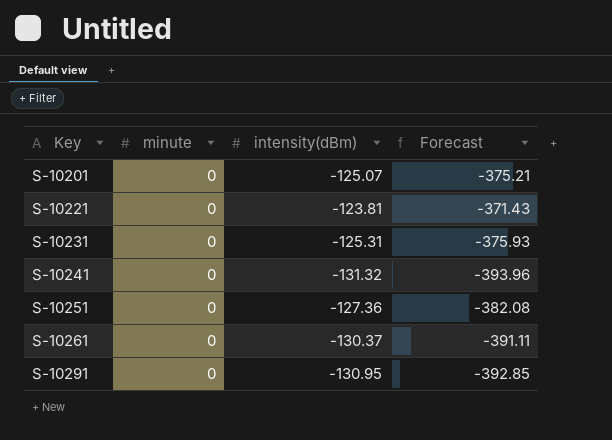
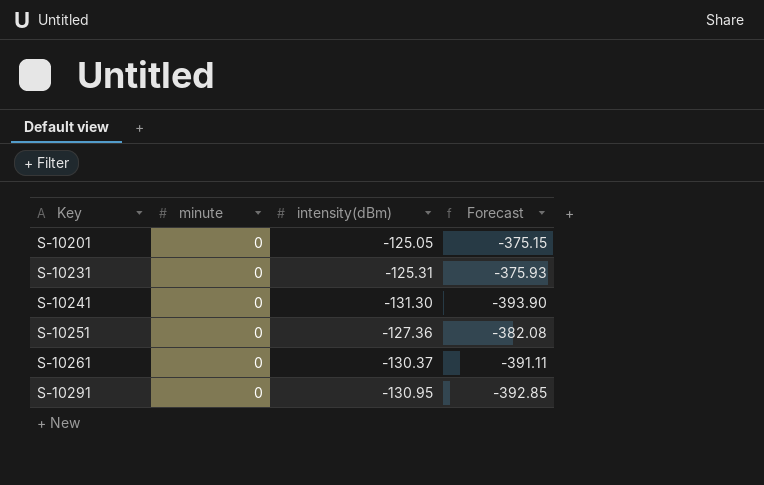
row S-10221: 0 | -123.81 | -371.43 -> none
S-10201 | intensity(dBm): -125.07 -> -125.05
S-10201 | Forecast: -375.21 -> -375.15
S-10241 | intensity(dBm): -131.32 -> -131.30
S-10241 | Forecast: -393.96 -> -393.90

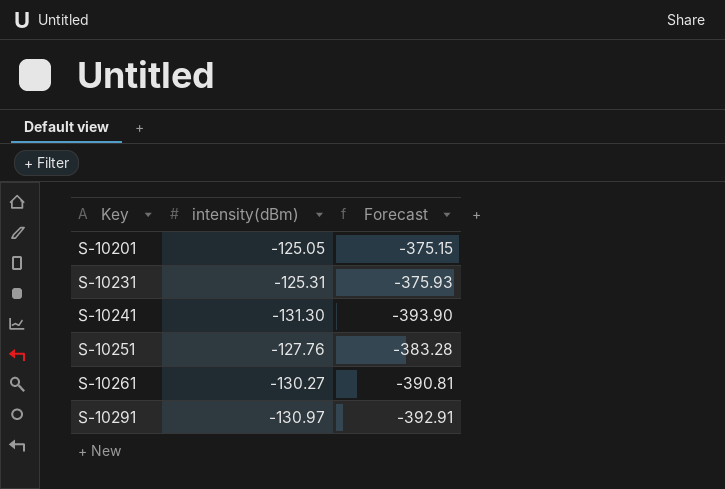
column minute | position: 2 -> none
S-10251 | intensity(dBm): -127.36 -> -127.76
S-10251 | Forecast: -382.08 -> -383.28
S-10261 | intensity(dBm): -130.37 -> -130.27
S-10261 | Forecast: -391.11 -> -390.81
S-10291 | intensity(dBm): -130.95 -> -130.97
S-10291 | Forecast: -392.85 -> -392.91

